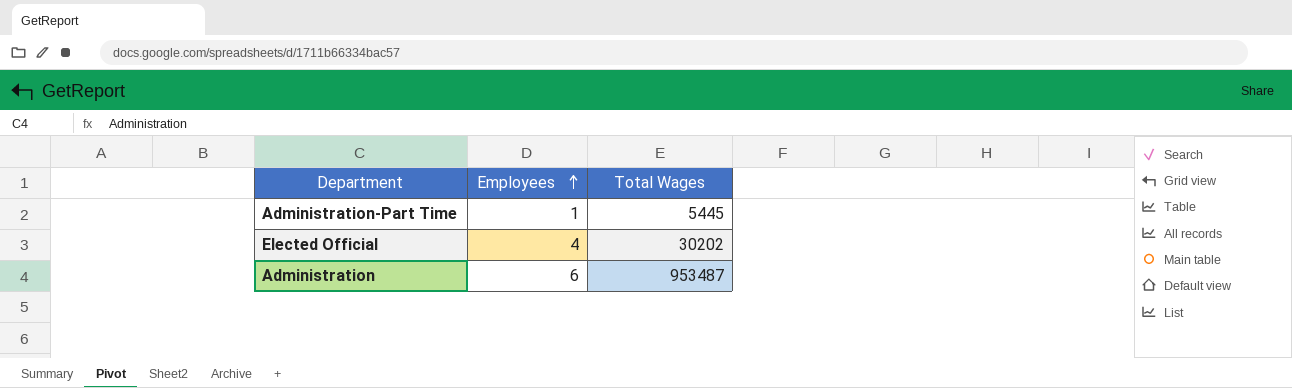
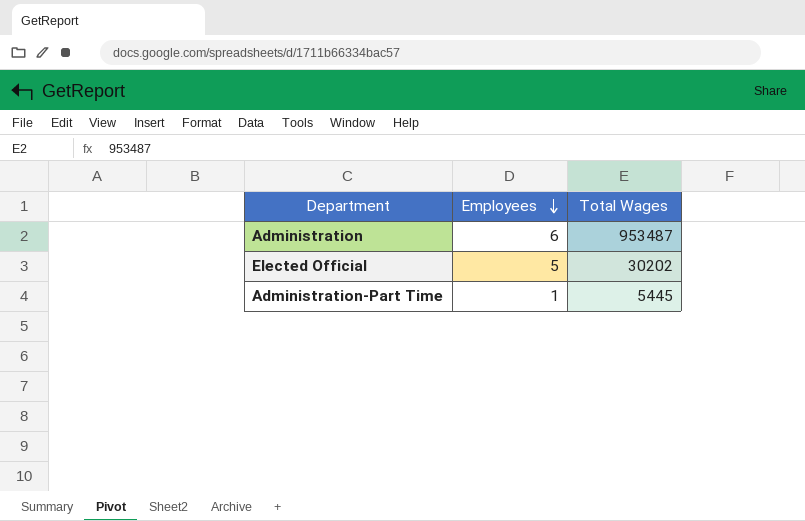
row order: Employees ascending -> Employees descending
Elected Official | Employees: 4 -> 5

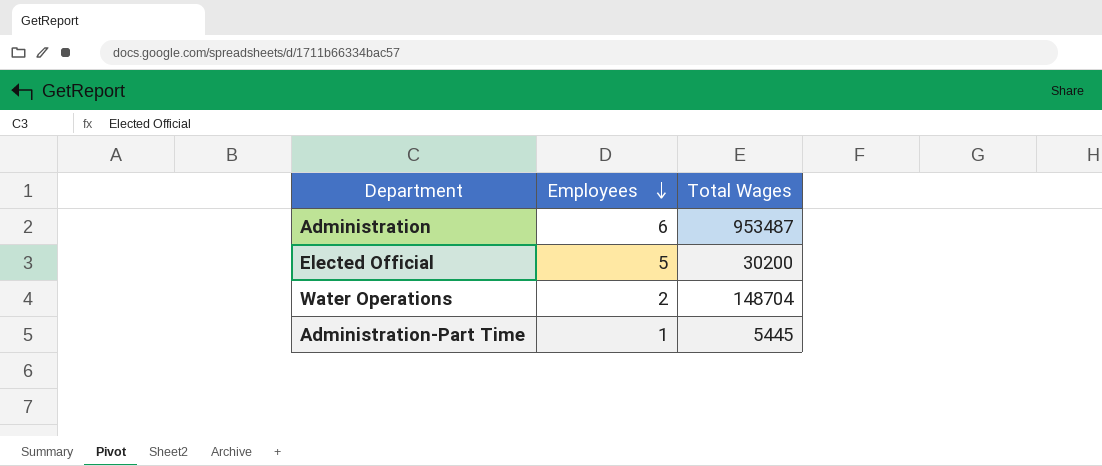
Elected Official | Total Wages: 30202 -> 30200
row Water Operations: none -> 2 | 148704

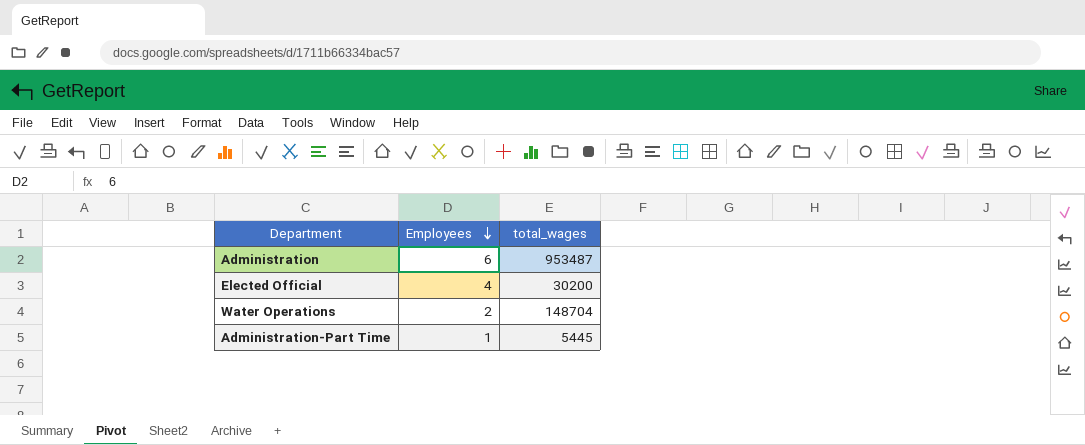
column name: Total Wages -> total_wages
Elected Official | Employees: 5 -> 4

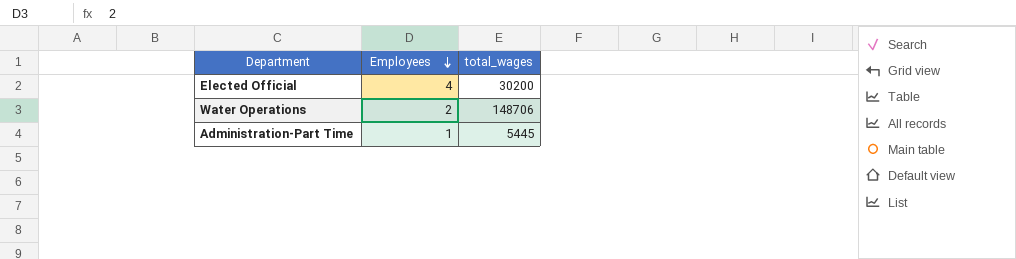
row Administration: 6 | 953487 -> none
Water Operations | total_wages: 148704 -> 148706

